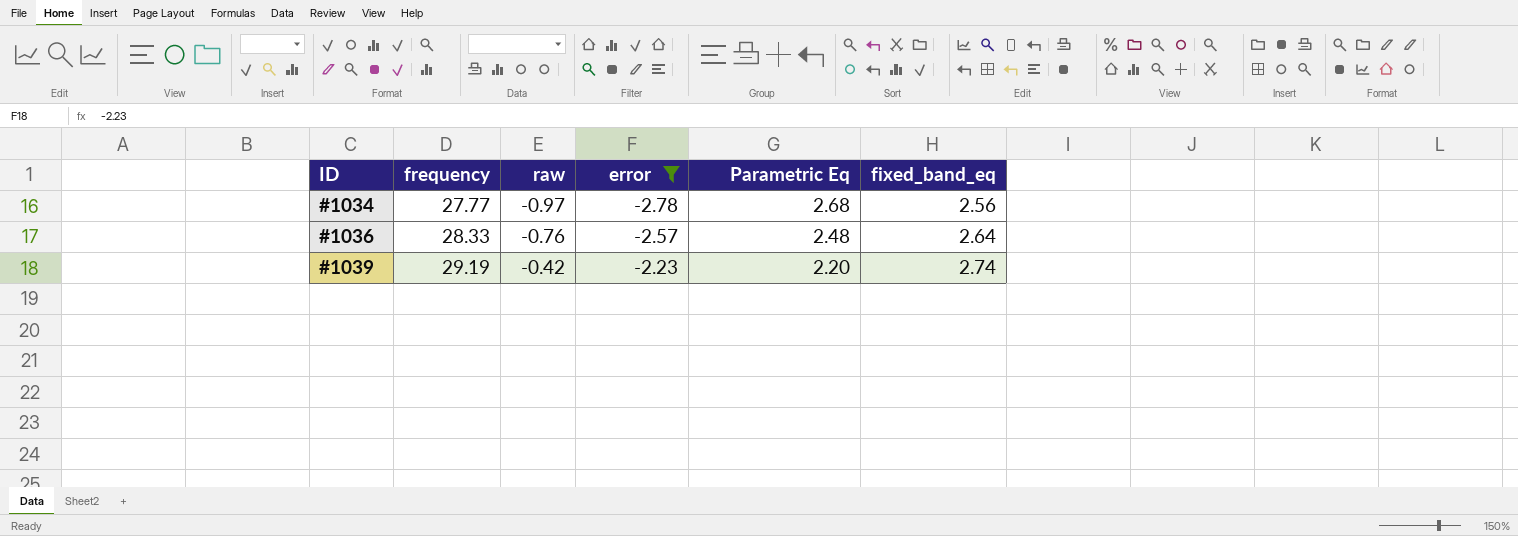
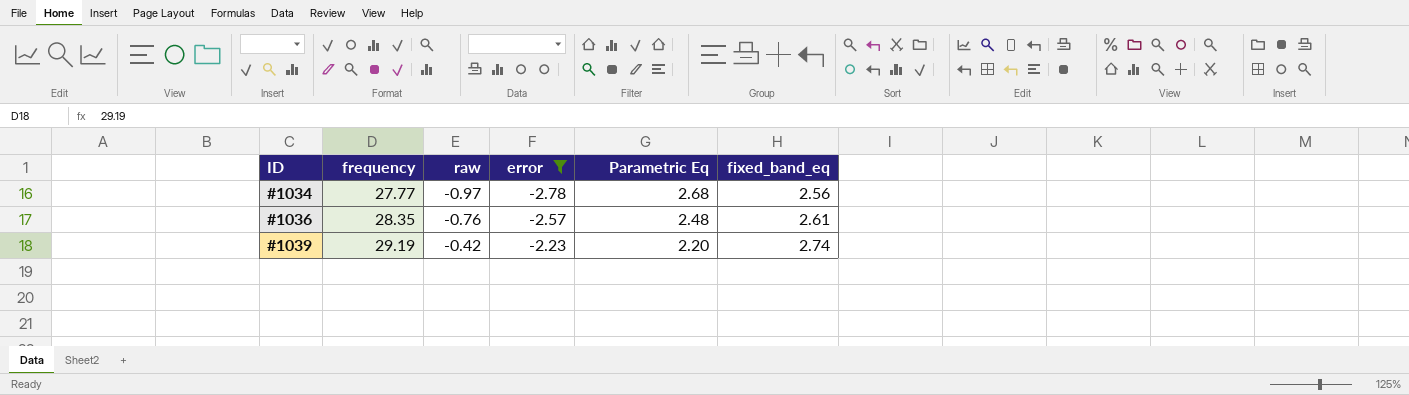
#1036 | frequency: 28.33 -> 28.35
#1036 | fixed_band_eq: 2.64 -> 2.61

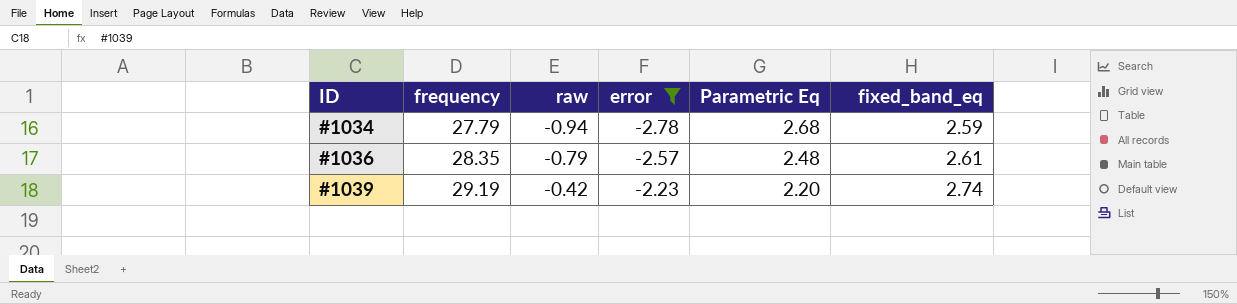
#1034 | frequency: 27.77 -> 27.79
#1034 | raw: -0.97 -> -0.94
#1034 | fixed_band_eq: 2.56 -> 2.59
#1036 | raw: -0.76 -> -0.79

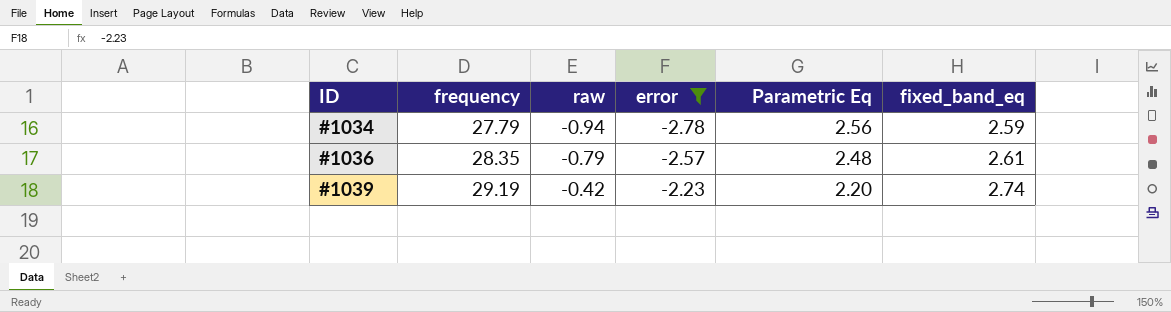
#1034 | Parametric Eq: 2.68 -> 2.56

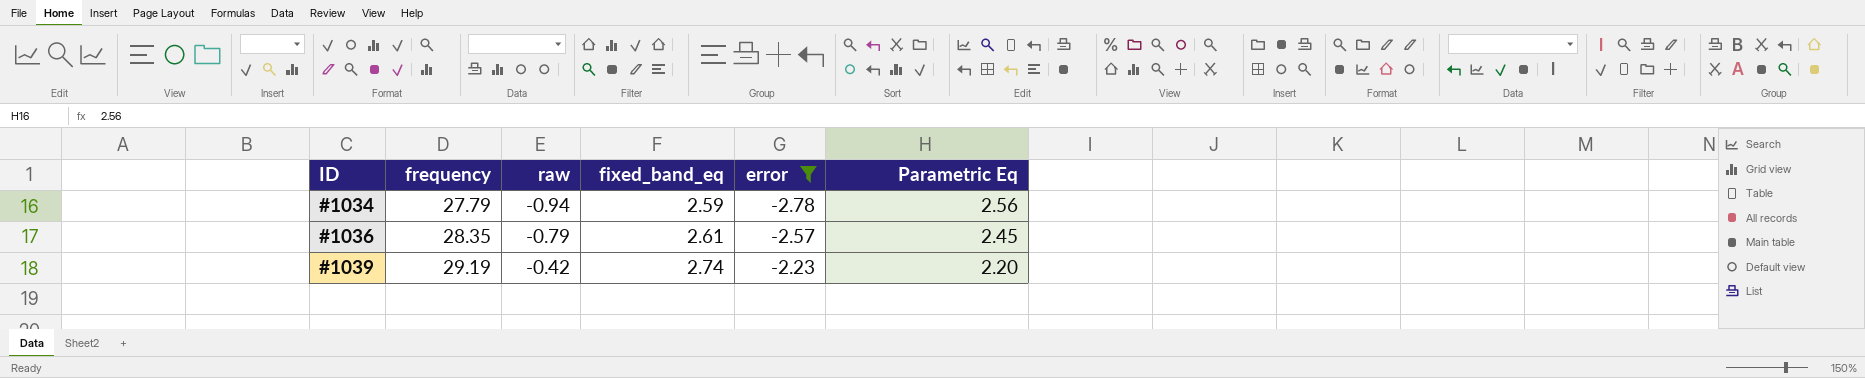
column fixed_band_eq | position: 6 -> 4
#1036 | Parametric Eq: 2.48 -> 2.45

